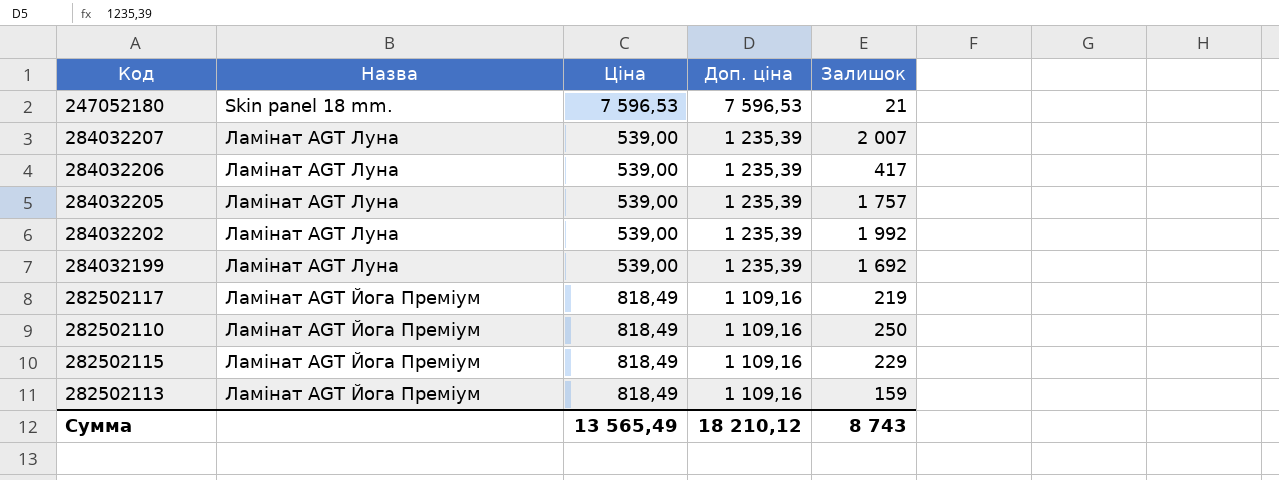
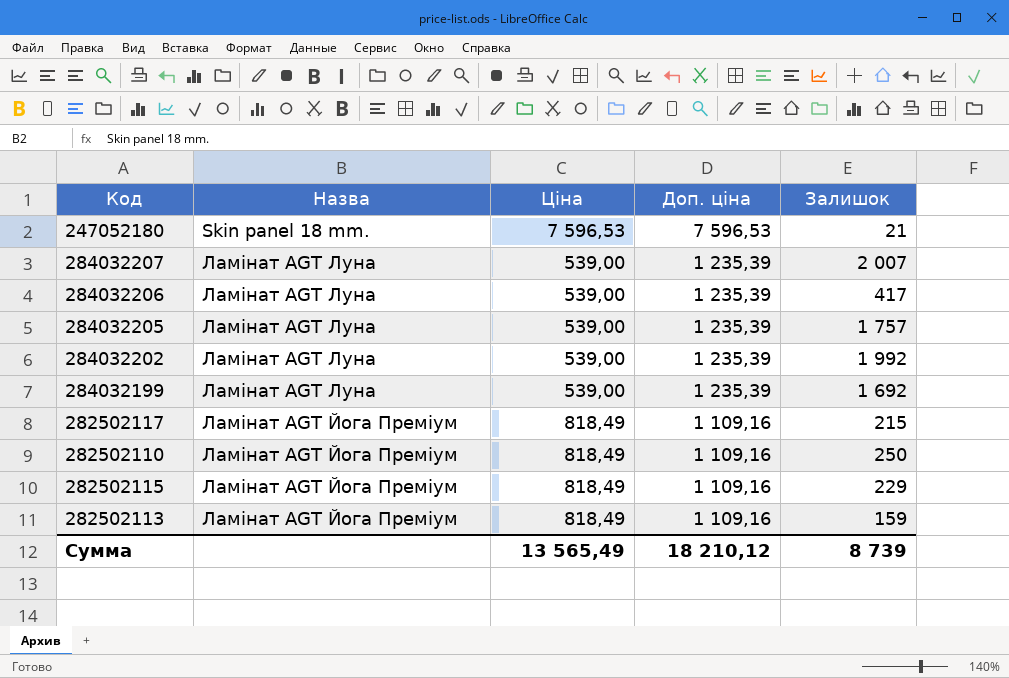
282502117 | Залишок: 219 -> 215
Сумма | Залишок: 8 743 -> 8 739

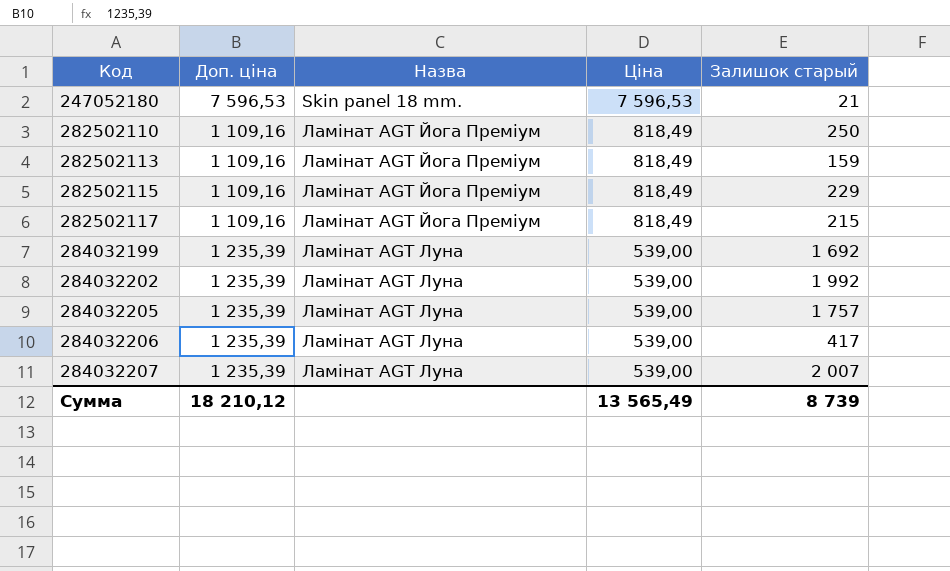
row order: Доп. ціна descending -> Код ascending
column Доп. ціна | position: 4 -> 2
column name: Залишок -> Залишок старый

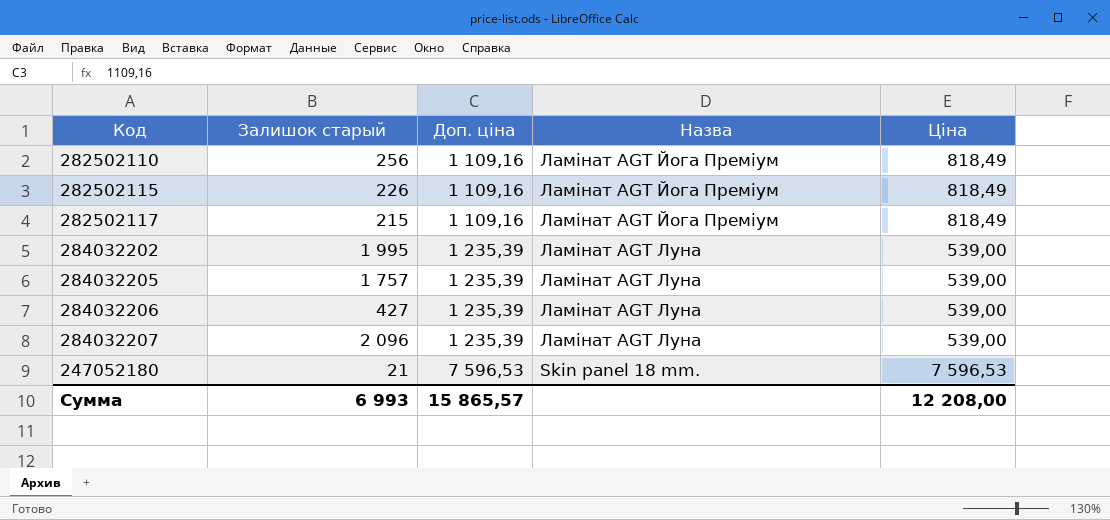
row order: Код ascending -> Доп. ціна ascending
column Залишок старый | position: 5 -> 2
row 282502113: 1 109,16 | Ламінат AGT Йога Преміум | 818,49 | 159 -> none
row 284032199: 1 235,39 | Ламінат AGT Луна | 539,00 | 1 692 -> none
282502110 | Залишок старый: 250 -> 256
282502115 | Залишок старый: 229 -> 226
284032202 | Залишок старый: 1 992 -> 1 995
284032206 | Залишок старый: 417 -> 427
284032207 | Залишок старый: 2 007 -> 2 096
Сумма | Залишок старый: 8 739 -> 6 993
Сумма | Доп. ціна: 18 210,12 -> 15 865,57
Сумма | Ціна: 13 565,49 -> 12 208,00

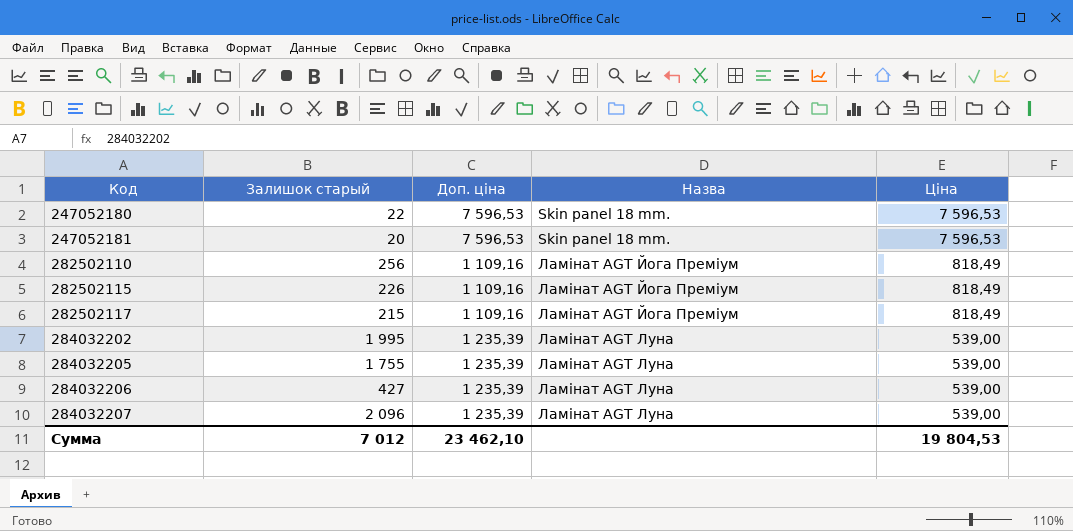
row order: Доп. ціна ascending -> Код ascending
247052180 | Залишок старый: 21 -> 22
row 247052181: none -> 20 | 7 596,53 | Skin panel 18 mm. | 7 596,53
284032205 | Залишок старый: 1 757 -> 1 755
Сумма | Залишок старый: 6 993 -> 7 012
Сумма | Доп. ціна: 15 865,57 -> 23 462,10
Сумма | Ціна: 12 208,00 -> 19 804,53

